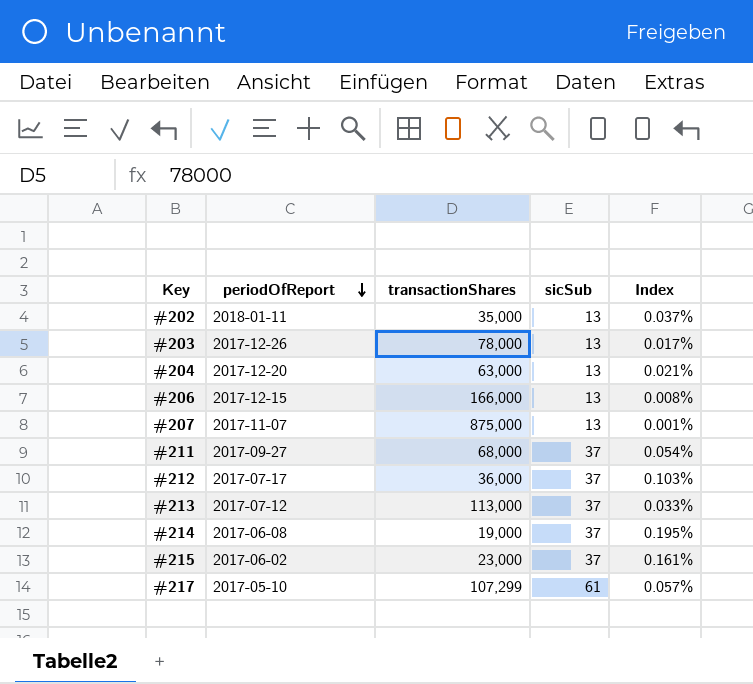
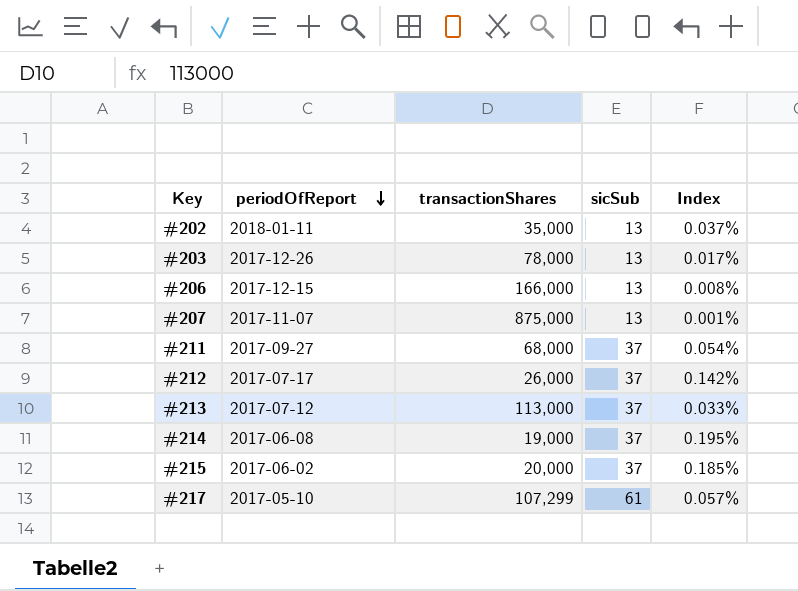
row #204: 2017-12-20 | 63,000 | 13 | 0.021% -> none
#212 | transactionShares: 36,000 -> 26,000
#212 | Index: 0.103% -> 0.142%
#215 | transactionShares: 23,000 -> 20,000
#215 | Index: 0.161% -> 0.185%

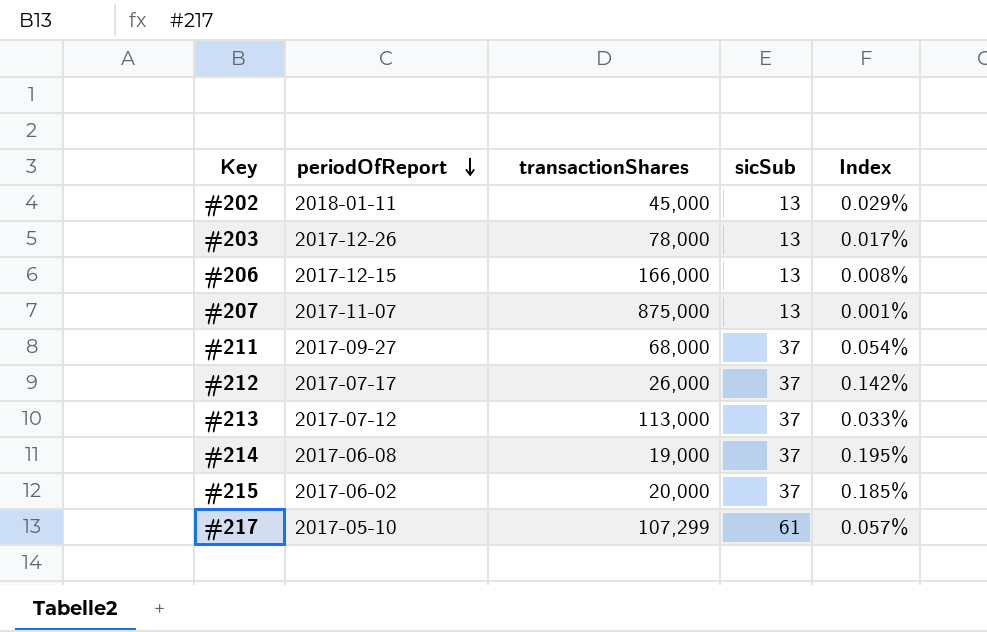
#202 | transactionShares: 35,000 -> 45,000
#202 | Index: 0.037% -> 0.029%

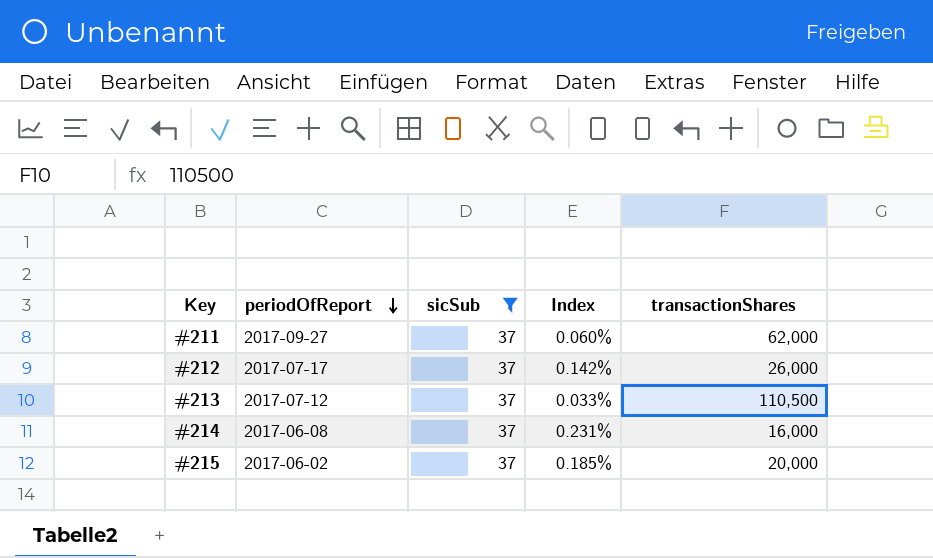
filter: none -> sicSub = 37
column transactionShares | position: 3 -> 5
#211 | Index: 0.054% -> 0.060%
#211 | transactionShares: 68,000 -> 62,000
#213 | transactionShares: 113,000 -> 110,500
#214 | Index: 0.195% -> 0.231%
#214 | transactionShares: 19,000 -> 16,000

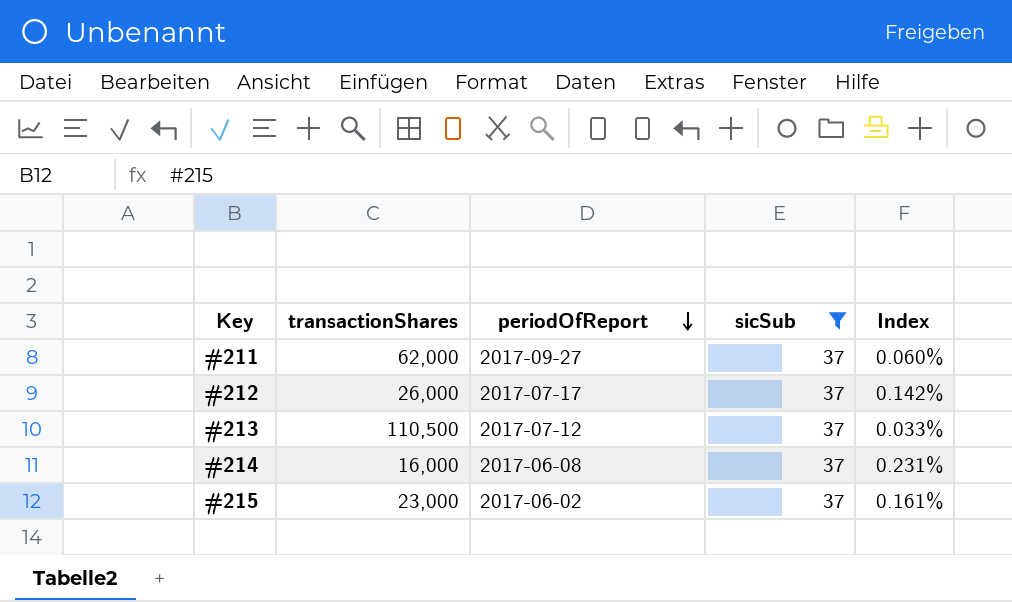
column transactionShares | position: 5 -> 2
#215 | transactionShares: 20,000 -> 23,000
#215 | Index: 0.185% -> 0.161%

